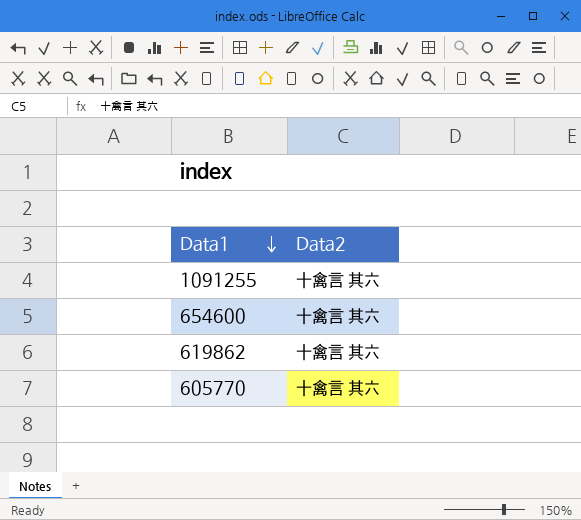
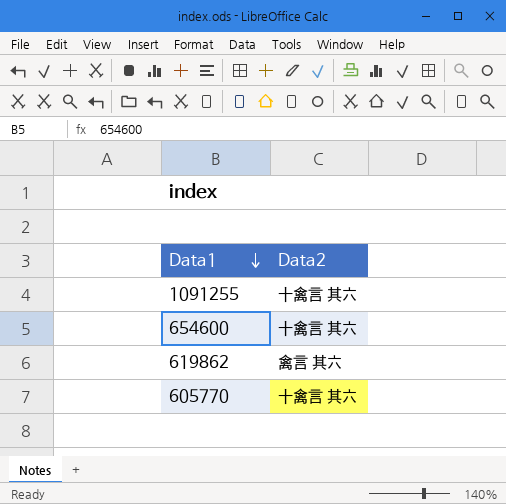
619862 | Data2: 十禽言 其六 -> 禽言 其六

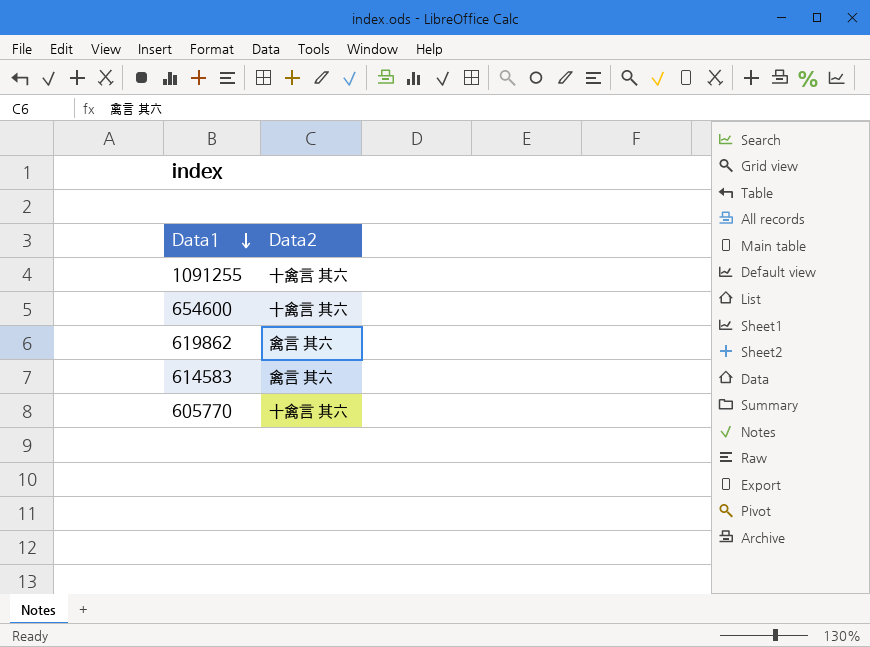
row 614583: none -> 禽言 其六

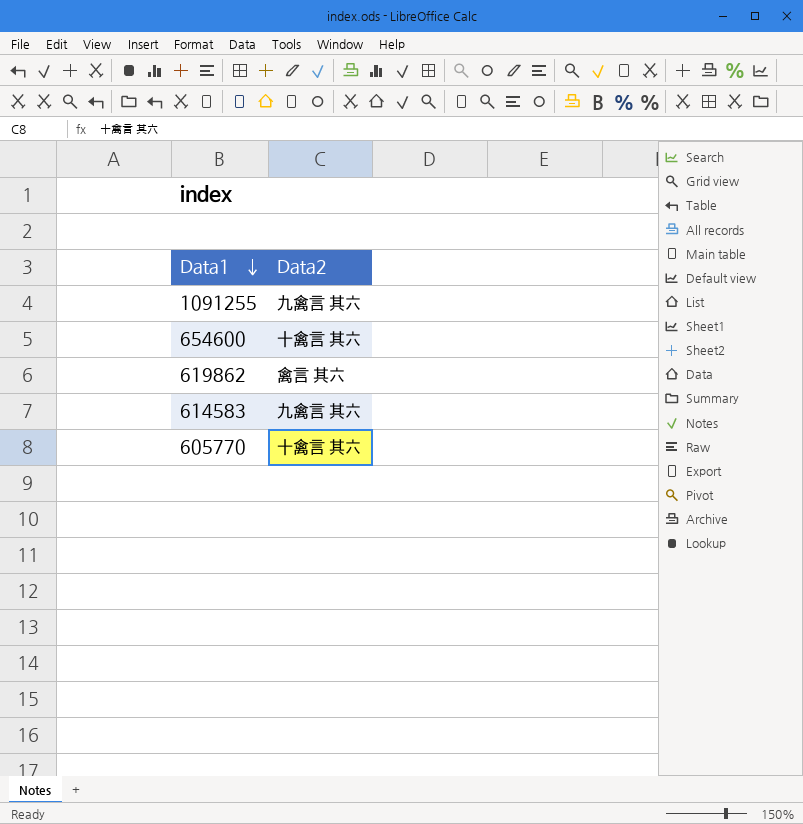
1091255 | Data2: 十禽言 其六 -> 九禽言 其六
614583 | Data2: 禽言 其六 -> 九禽言 其六

